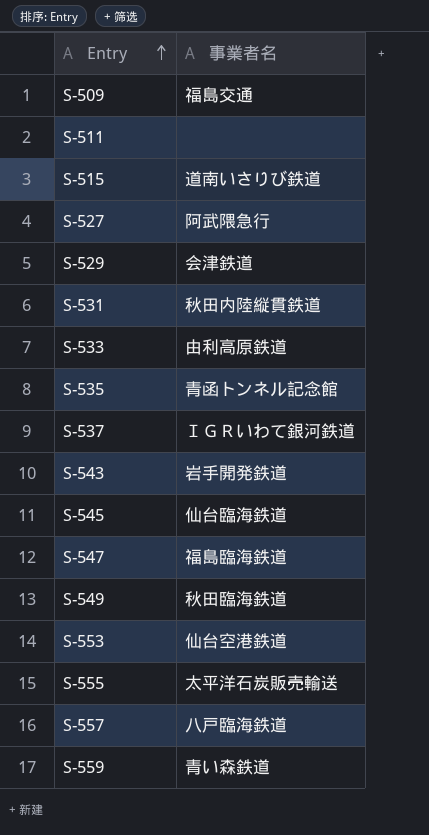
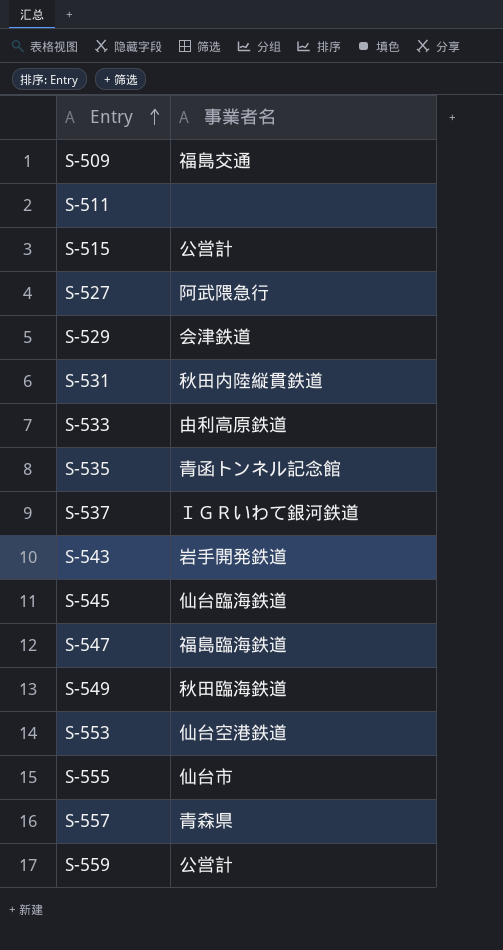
S-515 | 事業者名: 道南いさりび鉄道 -> 公営計
S-555 | 事業者名: 太平洋石炭販売輸送 -> 仙台市
S-557 | 事業者名: 八戸臨海鉄道 -> 青森県
S-559 | 事業者名: 青い森鉄道 -> 公営計

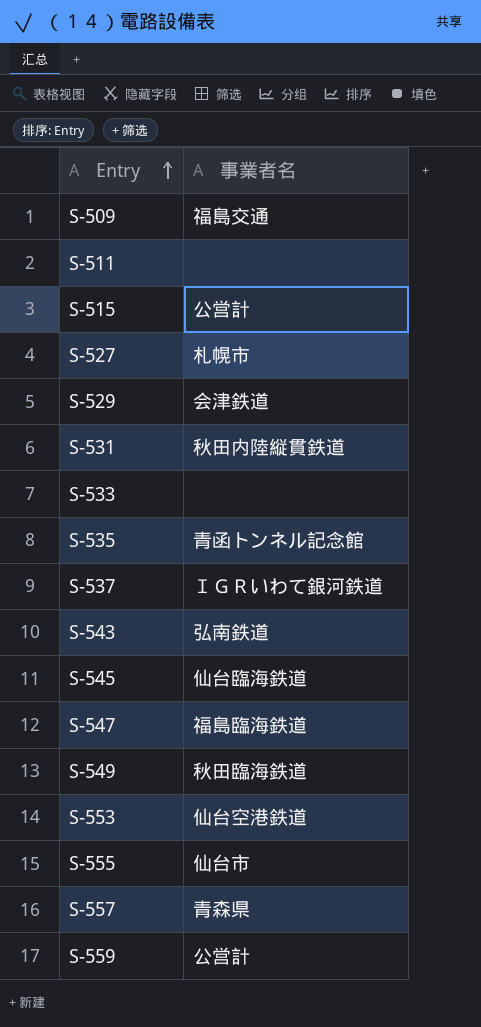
S-527 | 事業者名: 阿武隈急行 -> 札幌市
S-533 | 事業者名: 由利高原鉄道 -> none
S-543 | 事業者名: 岩手開発鉄道 -> 弘南鉄道

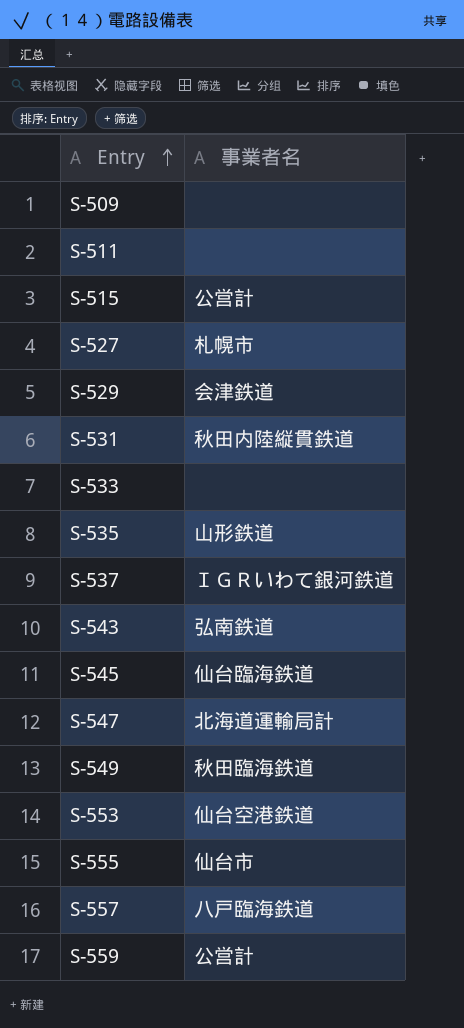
S-509 | 事業者名: 福島交通 -> none
S-535 | 事業者名: 青函トンネル記念館 -> 山形鉄道
S-547 | 事業者名: 福島臨海鉄道 -> 北海道運輸局計
S-557 | 事業者名: 青森県 -> 八戸臨海鉄道

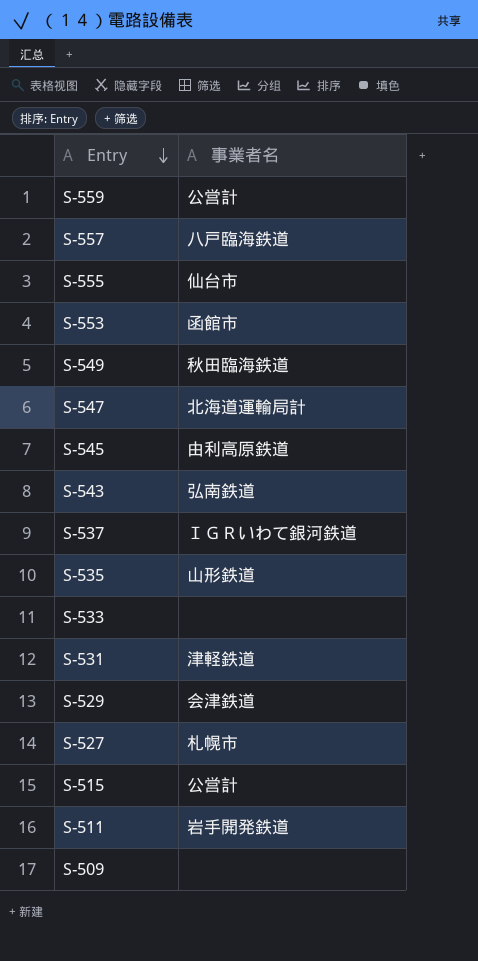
row order: Entry ascending -> Entry descending
S-553 | 事業者名: 仙台空港鉄道 -> 函館市
S-545 | 事業者名: 仙台臨海鉄道 -> 由利高原鉄道
S-531 | 事業者名: 秋田内陸縦貫鉄道 -> 津軽鉄道
S-511 | 事業者名: none -> 岩手開発鉄道

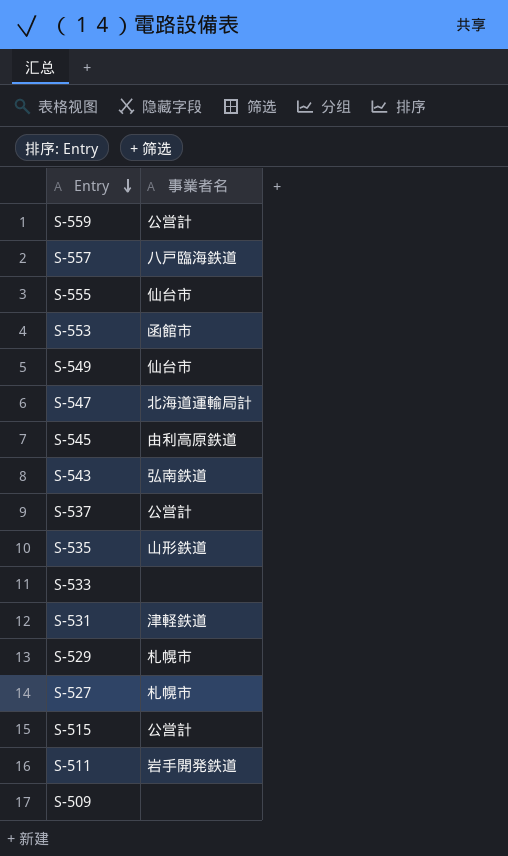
S-549 | 事業者名: 秋田臨海鉄道 -> 仙台市
S-537 | 事業者名: ＩＧＲいわて銀河鉄道 -> 公営計
S-529 | 事業者名: 会津鉄道 -> 札幌市

